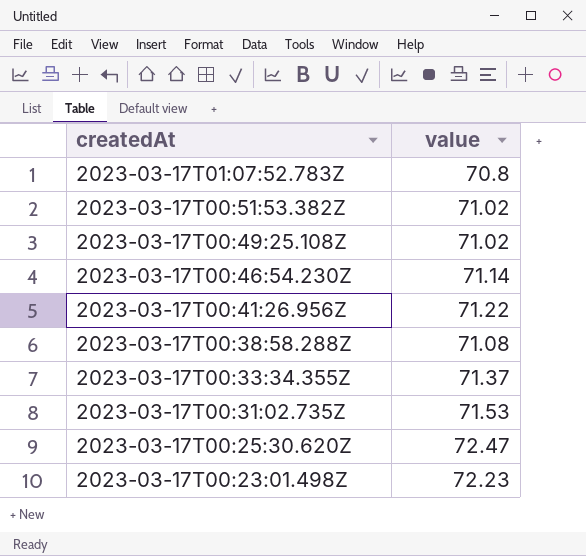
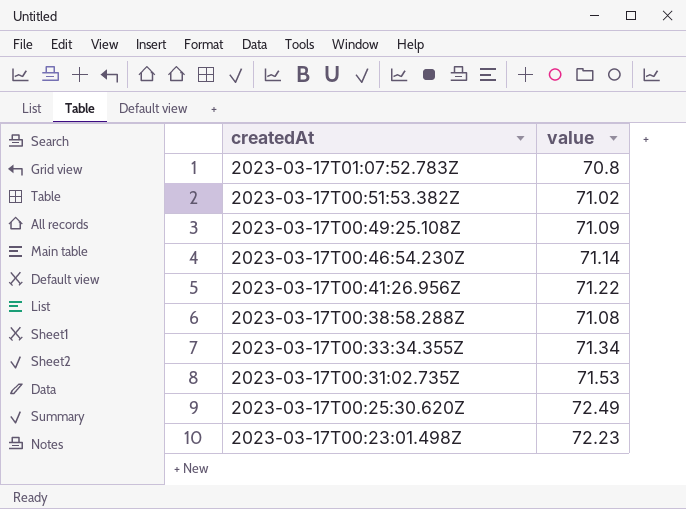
2023-03-17T00:49:25.108Z | value: 71.02 -> 71.09
2023-03-17T00:33:34.355Z | value: 71.37 -> 71.34
2023-03-17T00:25:30.620Z | value: 72.47 -> 72.49

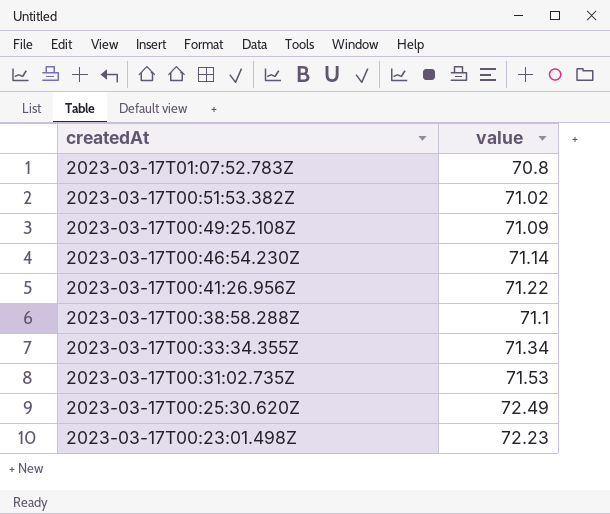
2023-03-17T00:38:58.288Z | value: 71.08 -> 71.1

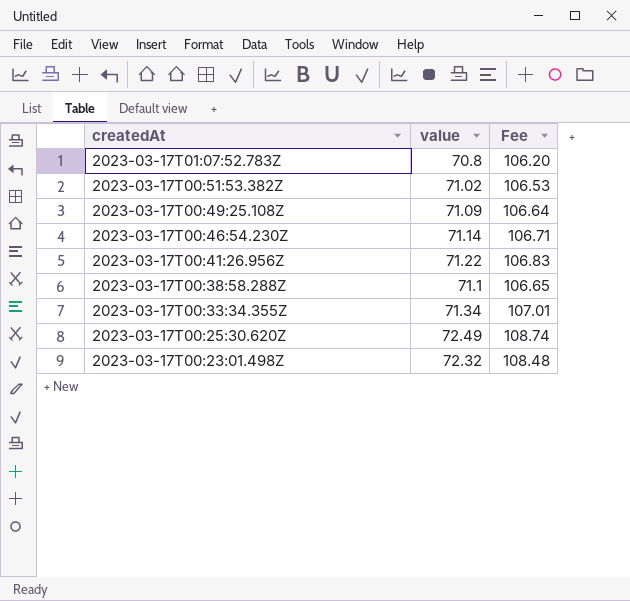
column Fee | formula: none -> [value] * 1.5
row 2023-03-17T00:31:02.735Z: 71.53 -> none
2023-03-17T00:23:01.498Z | value: 72.23 -> 72.32

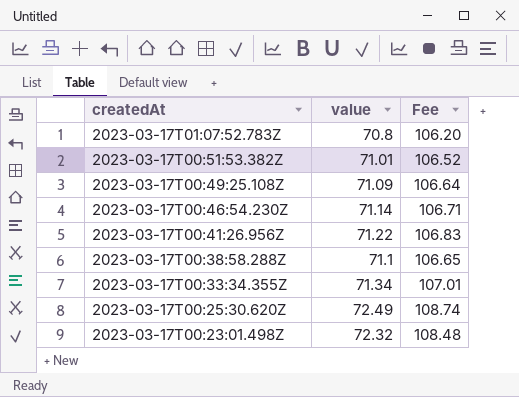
2023-03-17T00:51:53.382Z | value: 71.02 -> 71.01
2023-03-17T00:51:53.382Z | Fee: 106.53 -> 106.52

